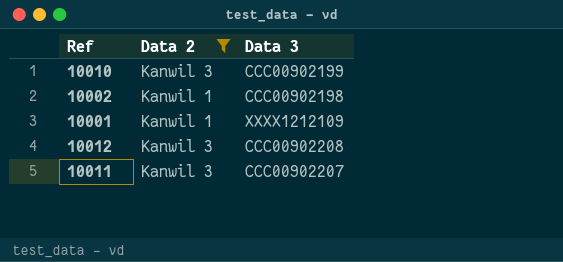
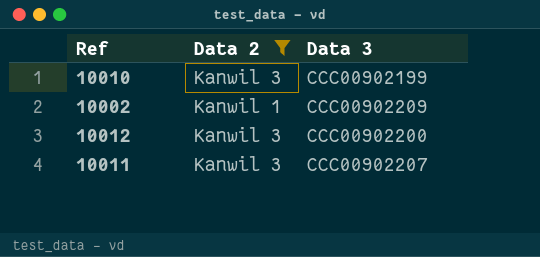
row 10001: Kanwil 1 | XXXX1212109 -> none
10002 | Data 3: CCC00902198 -> CCC00902209
10012 | Data 3: CCC00902208 -> CCC00902200

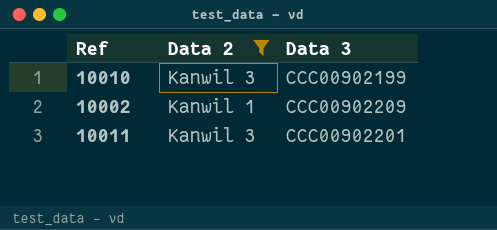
row 10012: Kanwil 3 | CCC00902200 -> none
10011 | Data 3: CCC00902207 -> CCC00902201

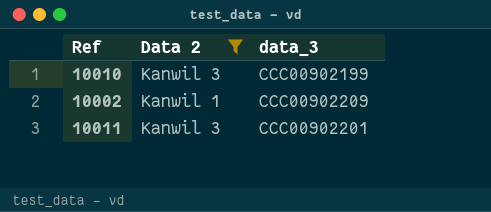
column name: Data 3 -> data_3

